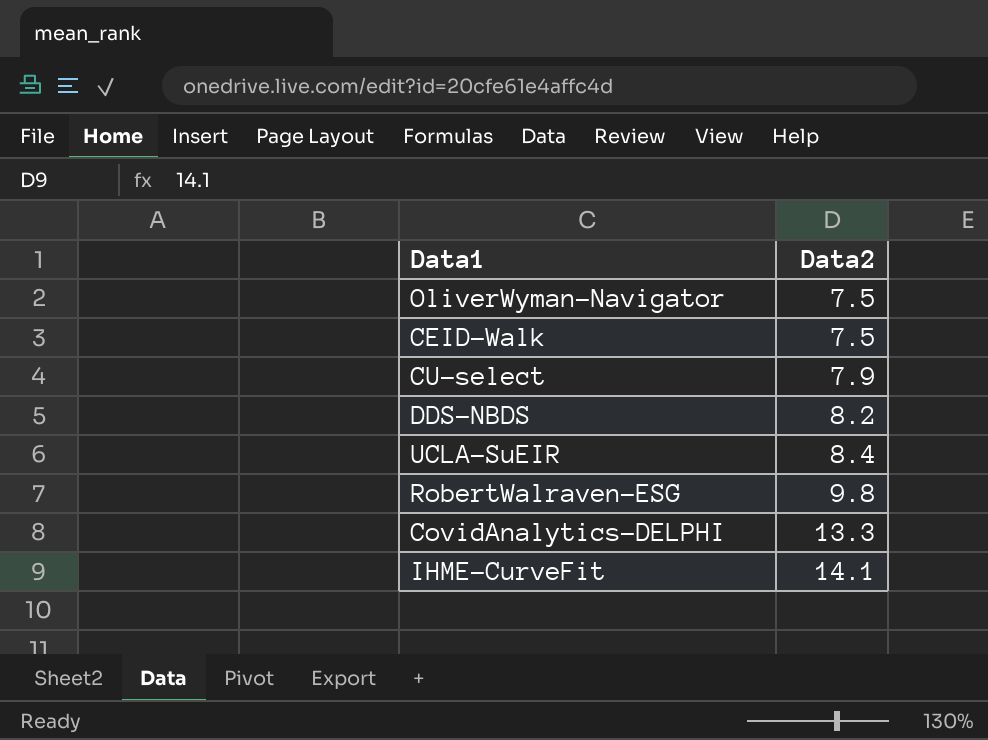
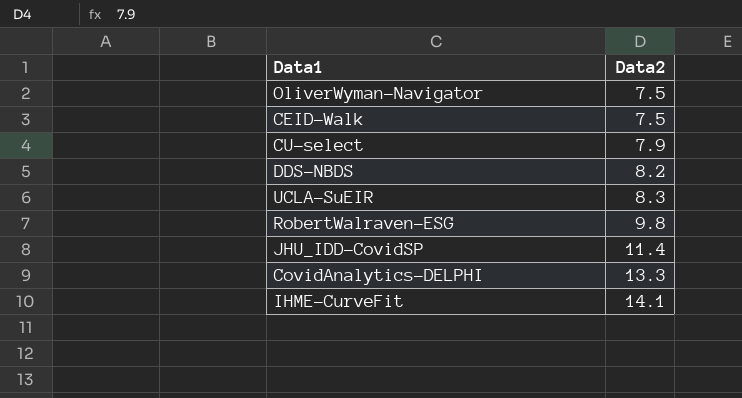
UCLA-SuEIR | Data2: 8.4 -> 8.3
row JHU_IDD-CovidSP: none -> 11.4

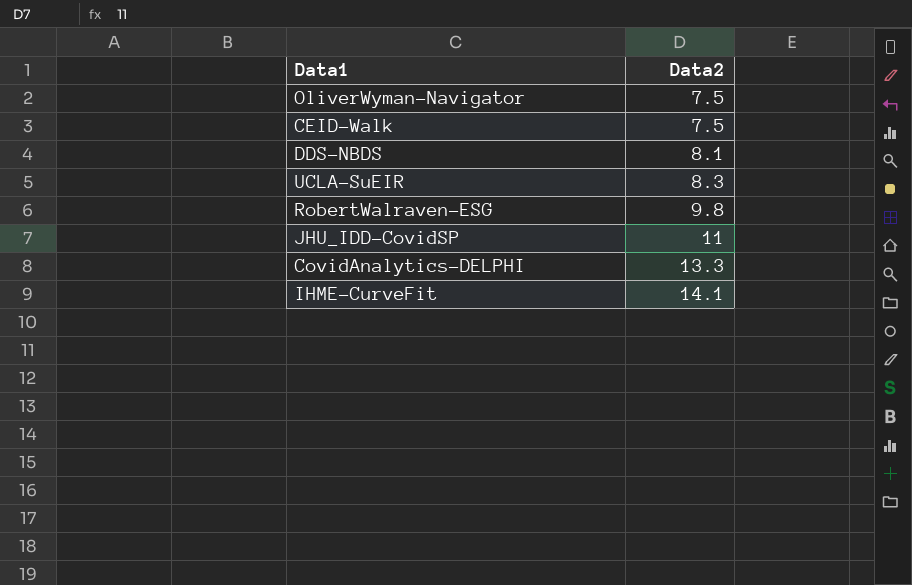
row CU-select: 7.9 -> none
DDS-NBDS | Data2: 8.2 -> 8.1
JHU_IDD-CovidSP | Data2: 11.4 -> 11

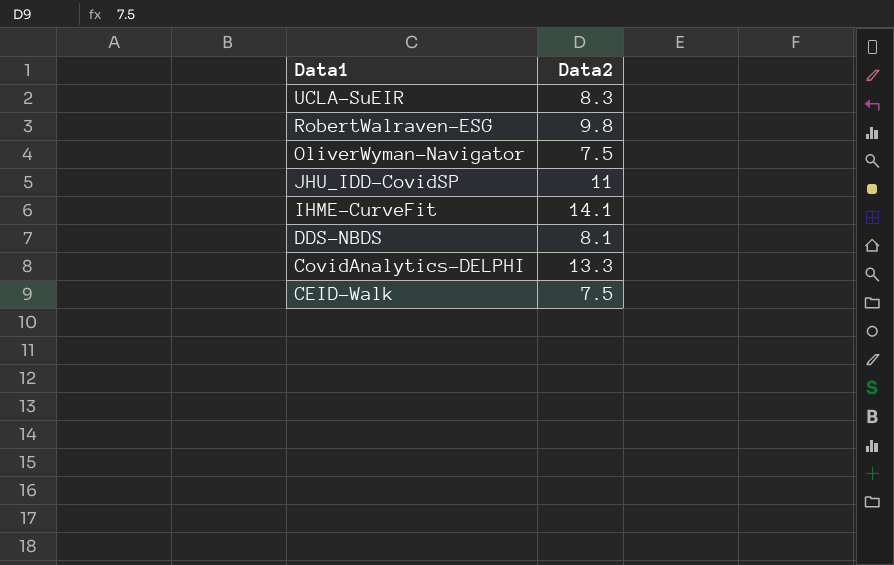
row order: Data2 ascending -> Data1 descending

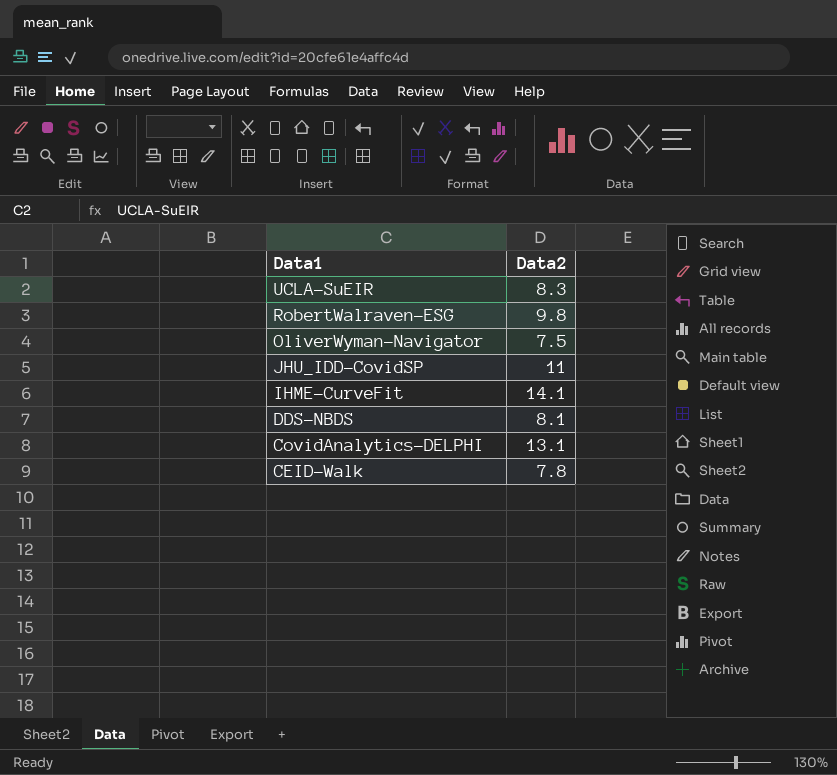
CovidAnalytics-DELPHI | Data2: 13.3 -> 13.1
CEID-Walk | Data2: 7.5 -> 7.8

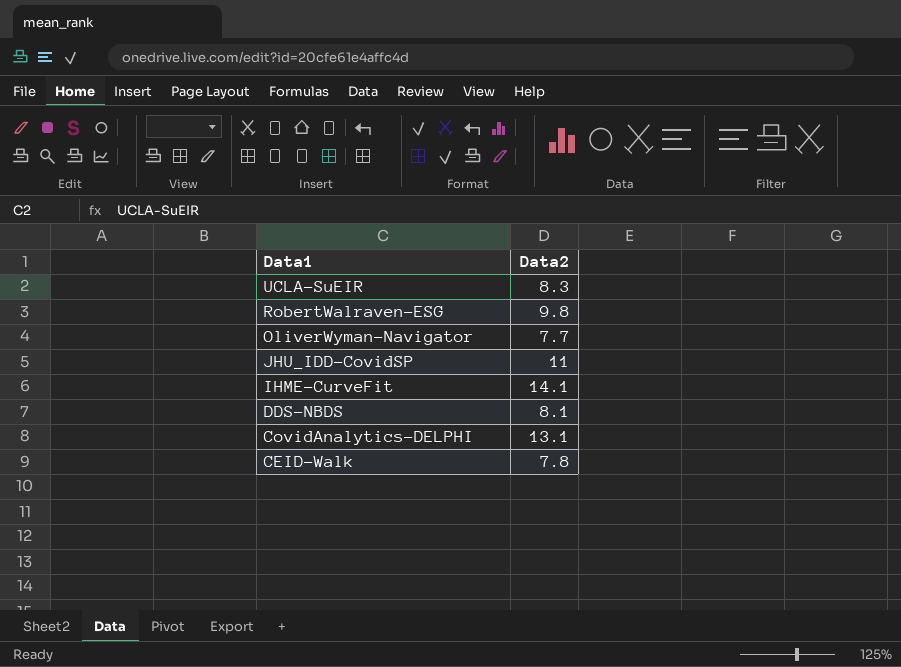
OliverWyman-Navigator | Data2: 7.5 -> 7.7

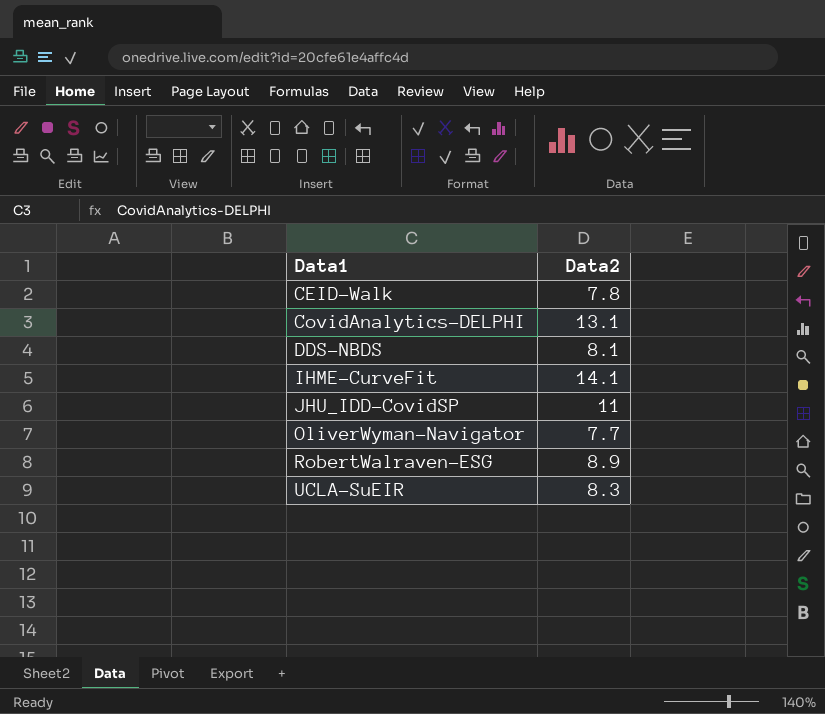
row order: Data1 descending -> Data1 ascending
RobertWalraven-ESG | Data2: 9.8 -> 8.9

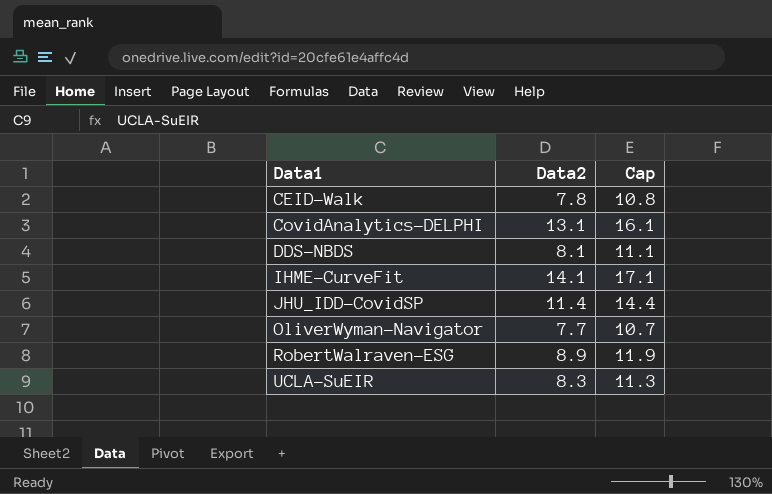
column Cap | formula: none -> [Data2] + 3
JHU_IDD-CovidSP | Data2: 11 -> 11.4

